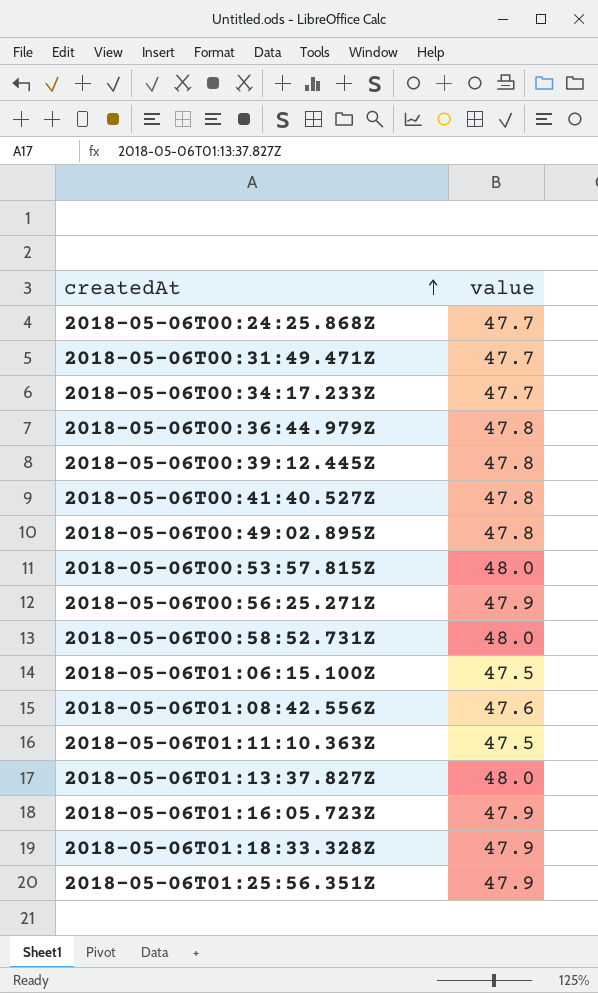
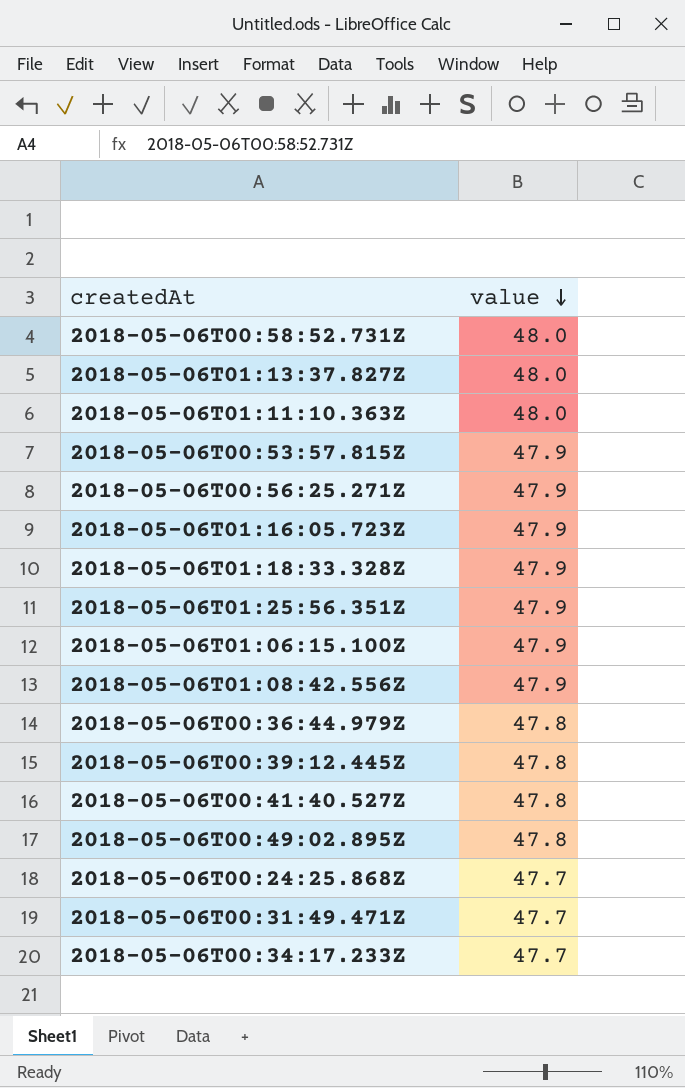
row order: createdAt ascending -> value descending
2018-05-06T01:11:10.363Z | value: 47.5 -> 48.0
2018-05-06T00:53:57.815Z | value: 48.0 -> 47.9
2018-05-06T01:06:15.100Z | value: 47.5 -> 47.9
2018-05-06T01:08:42.556Z | value: 47.6 -> 47.9

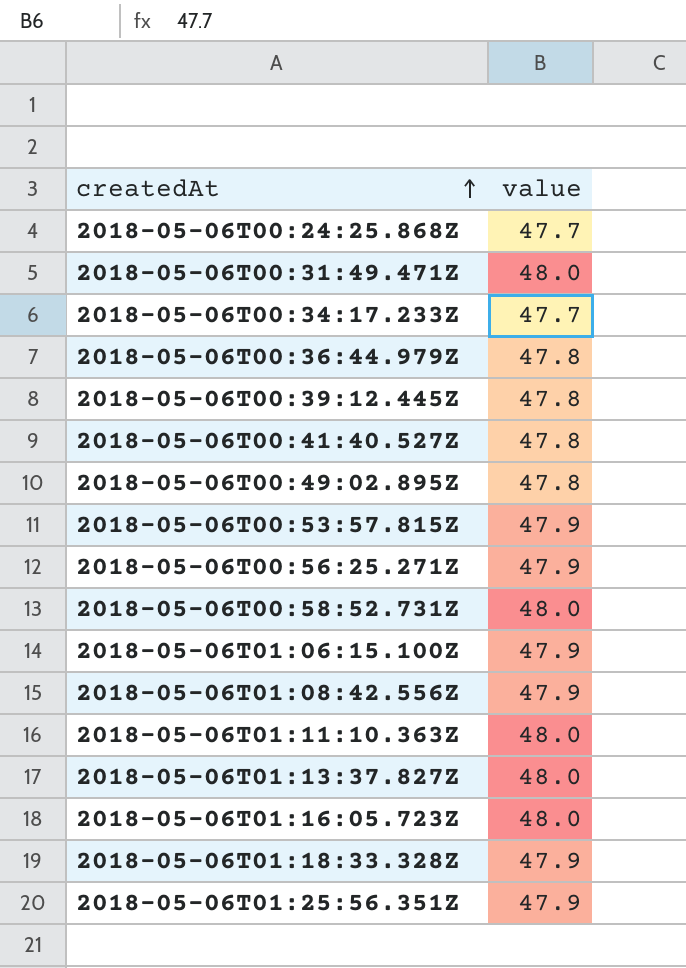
row order: value descending -> createdAt ascending
2018-05-06T00:31:49.471Z | value: 47.7 -> 48.0
2018-05-06T01:16:05.723Z | value: 47.9 -> 48.0

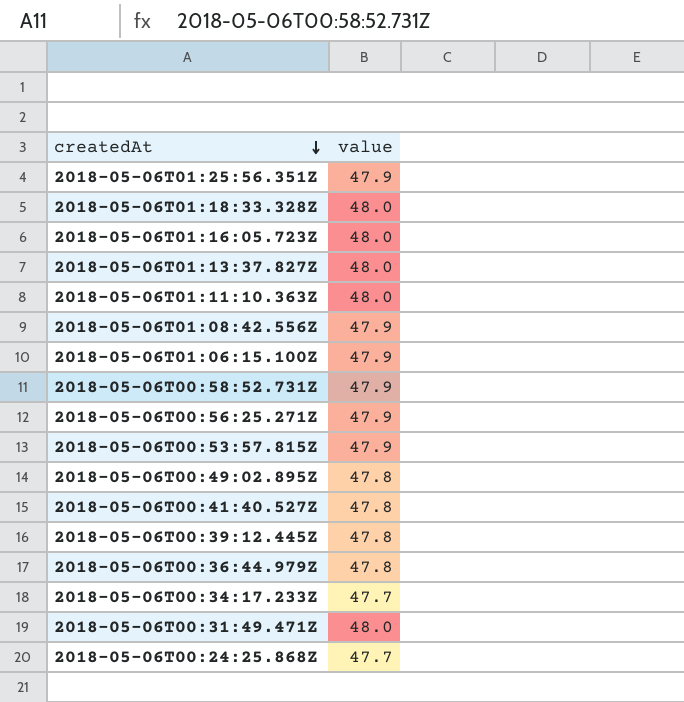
row order: createdAt ascending -> createdAt descending
2018-05-06T01:18:33.328Z | value: 47.9 -> 48.0
2018-05-06T00:58:52.731Z | value: 48.0 -> 47.9

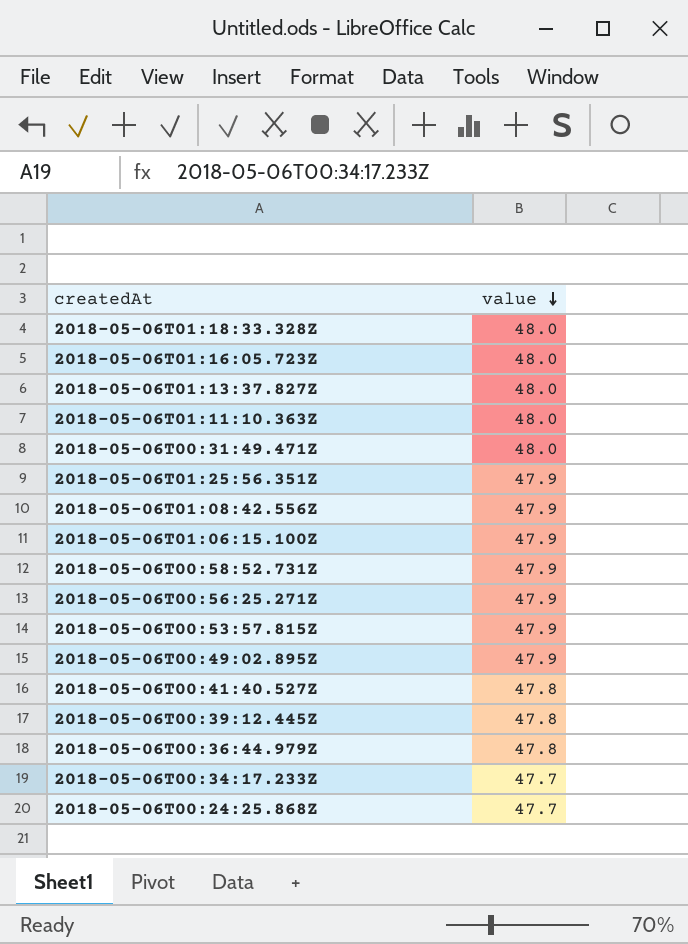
row order: createdAt descending -> value descending
2018-05-06T00:49:02.895Z | value: 47.8 -> 47.9

